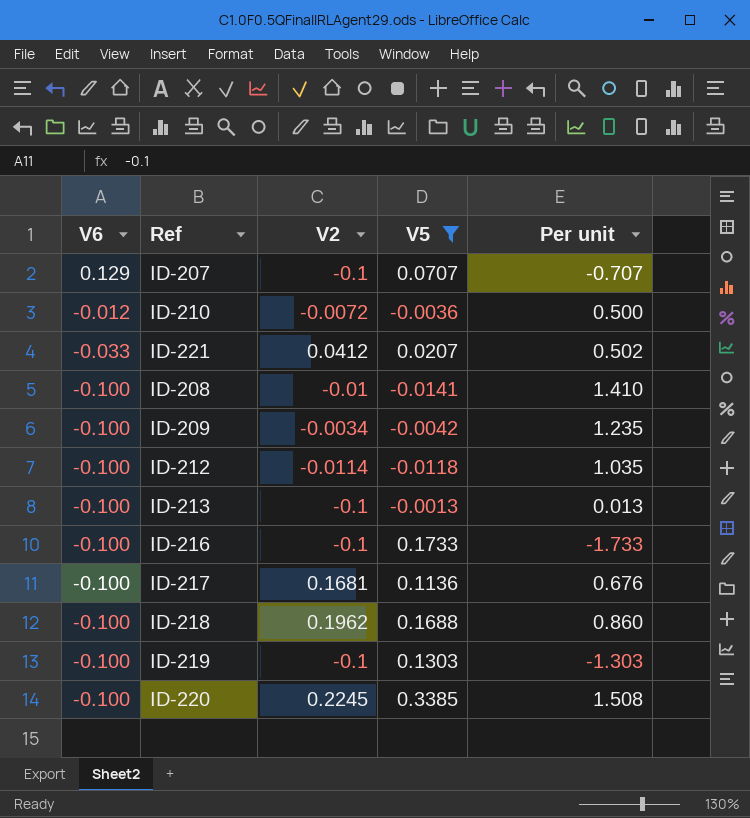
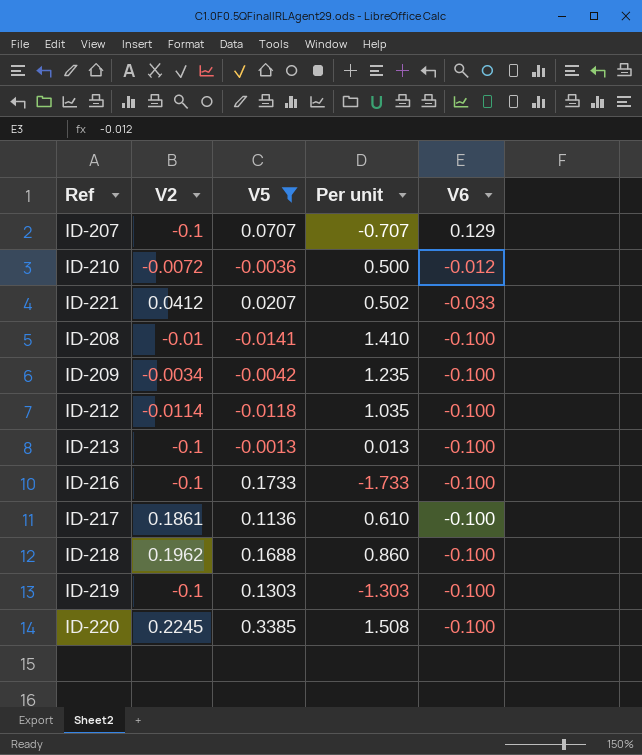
column V6 | position: 1 -> 5
ID-217 | V2: 0.1681 -> 0.1861
ID-217 | Per unit: 0.676 -> 0.610

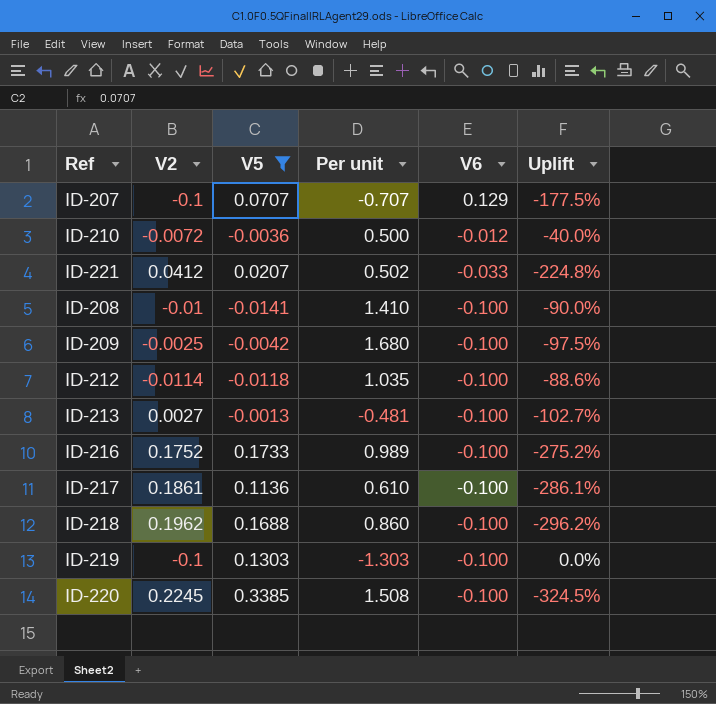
column Uplift | formula: none -> ([V2] - [V6]) / [V6]
ID-209 | V2: -0.0034 -> -0.0025
ID-209 | Per unit: 1.235 -> 1.680
ID-213 | V2: -0.1 -> 0.0027
ID-213 | Per unit: 0.013 -> -0.481
ID-216 | V2: -0.1 -> 0.1752
ID-216 | Per unit: -1.733 -> 0.989

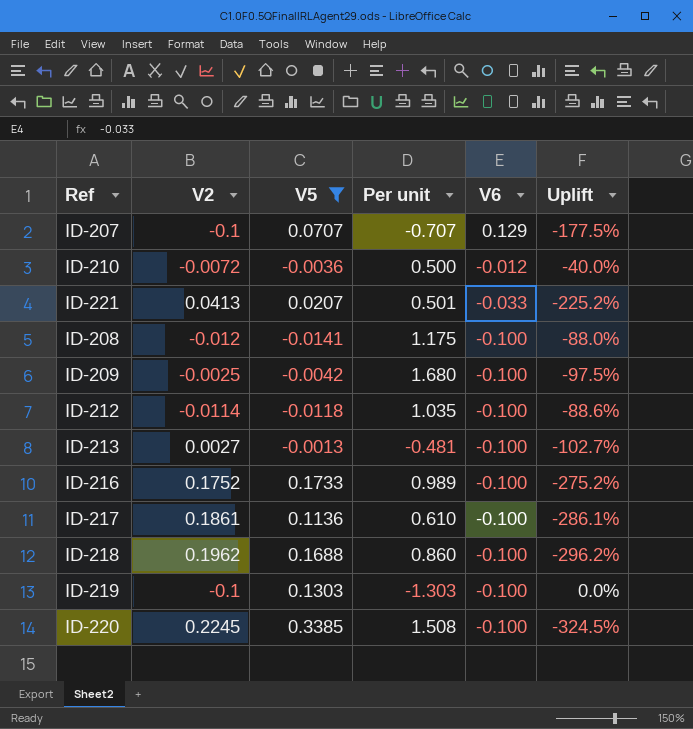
ID-221 | V2: 0.0412 -> 0.0413
ID-221 | Per unit: 0.502 -> 0.501
ID-221 | Uplift: -224.8% -> -225.2%
ID-208 | V2: -0.01 -> -0.012
ID-208 | Per unit: 1.410 -> 1.175
ID-208 | Uplift: -90.0% -> -88.0%

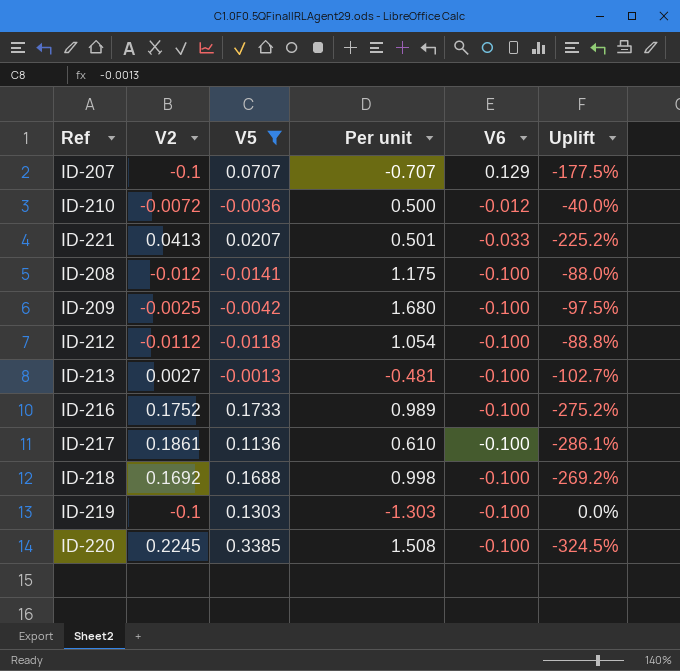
ID-212 | V2: -0.0114 -> -0.0112
ID-212 | Per unit: 1.035 -> 1.054
ID-212 | Uplift: -88.6% -> -88.8%
ID-218 | V2: 0.1962 -> 0.1692
ID-218 | Per unit: 0.860 -> 0.998
ID-218 | Uplift: -296.2% -> -269.2%

